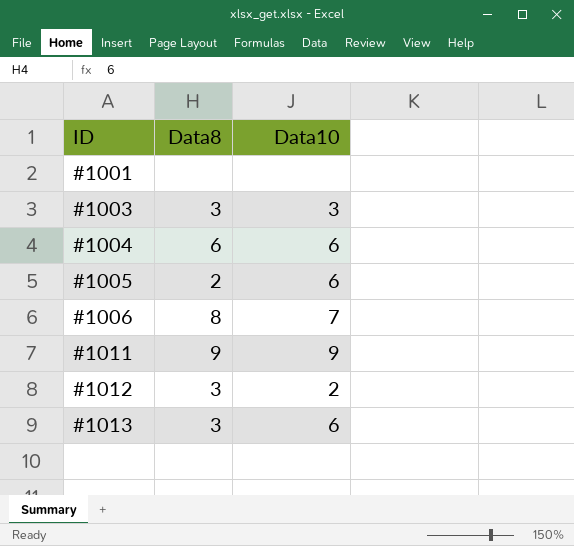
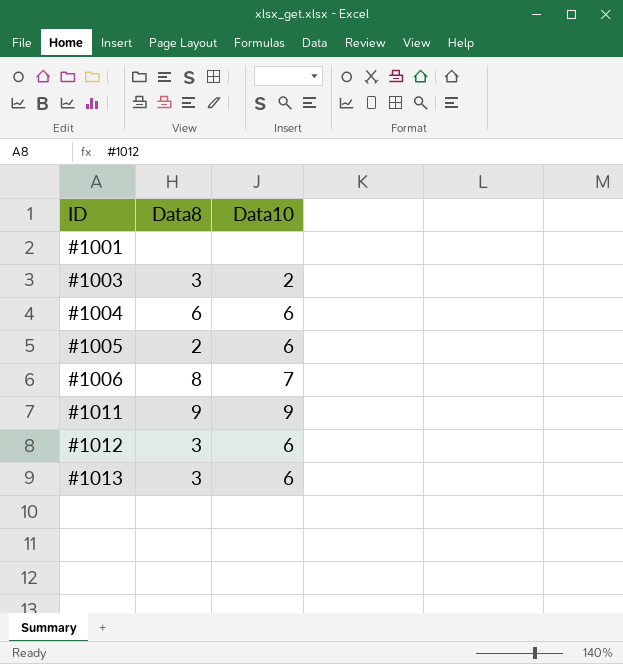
#1003 | Data10: 3 -> 2
#1012 | Data10: 2 -> 6

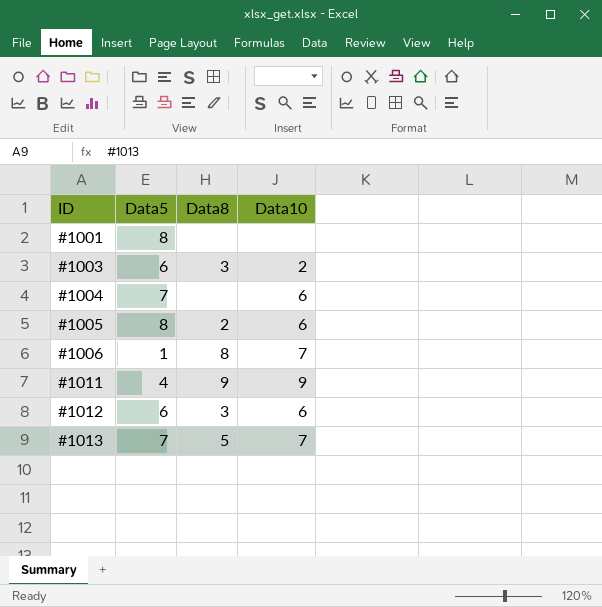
column Data5 | position: none -> 2
#1004 | Data8: 6 -> none
#1013 | Data8: 3 -> 5
#1013 | Data10: 6 -> 7

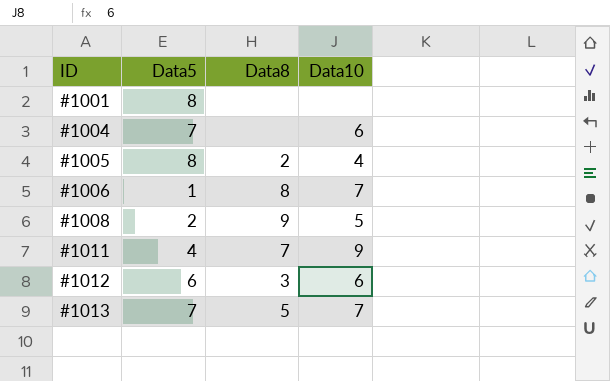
row #1003: 6 | 3 | 2 -> none
#1005 | Data10: 6 -> 4
row #1008: none -> 2 | 9 | 5
#1011 | Data8: 9 -> 7

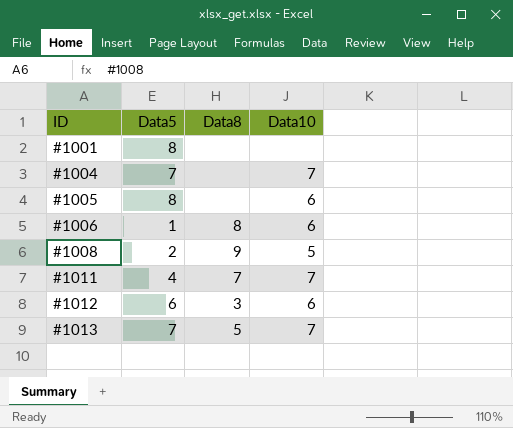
#1004 | Data10: 6 -> 7
#1005 | Data8: 2 -> none
#1005 | Data10: 4 -> 6
#1006 | Data10: 7 -> 6
#1011 | Data10: 9 -> 7

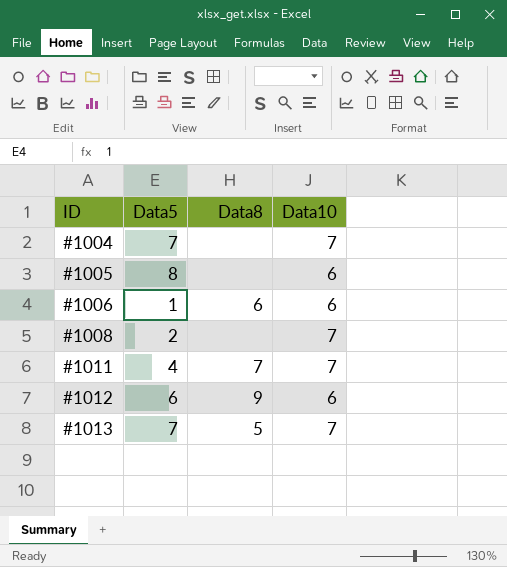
row #1001: 8 | none | none -> none
#1006 | Data8: 8 -> 6
#1008 | Data8: 9 -> none
#1008 | Data10: 5 -> 7
#1012 | Data8: 3 -> 9

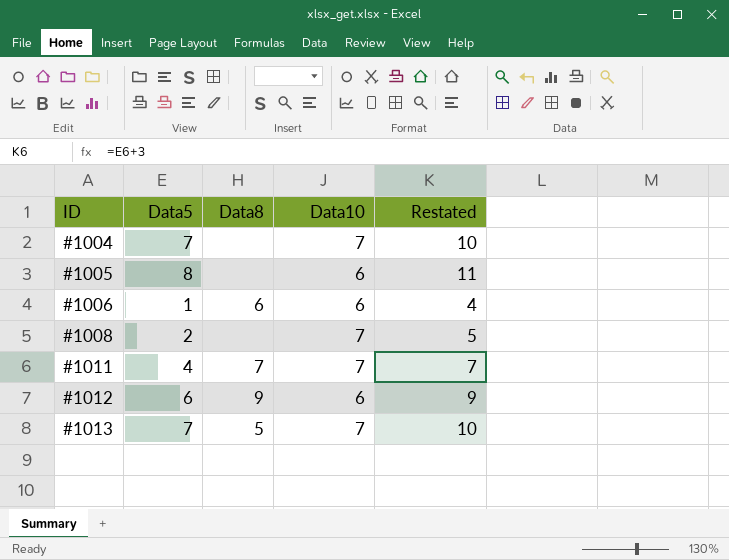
column Restated | formula: none -> [Data5] + 3

